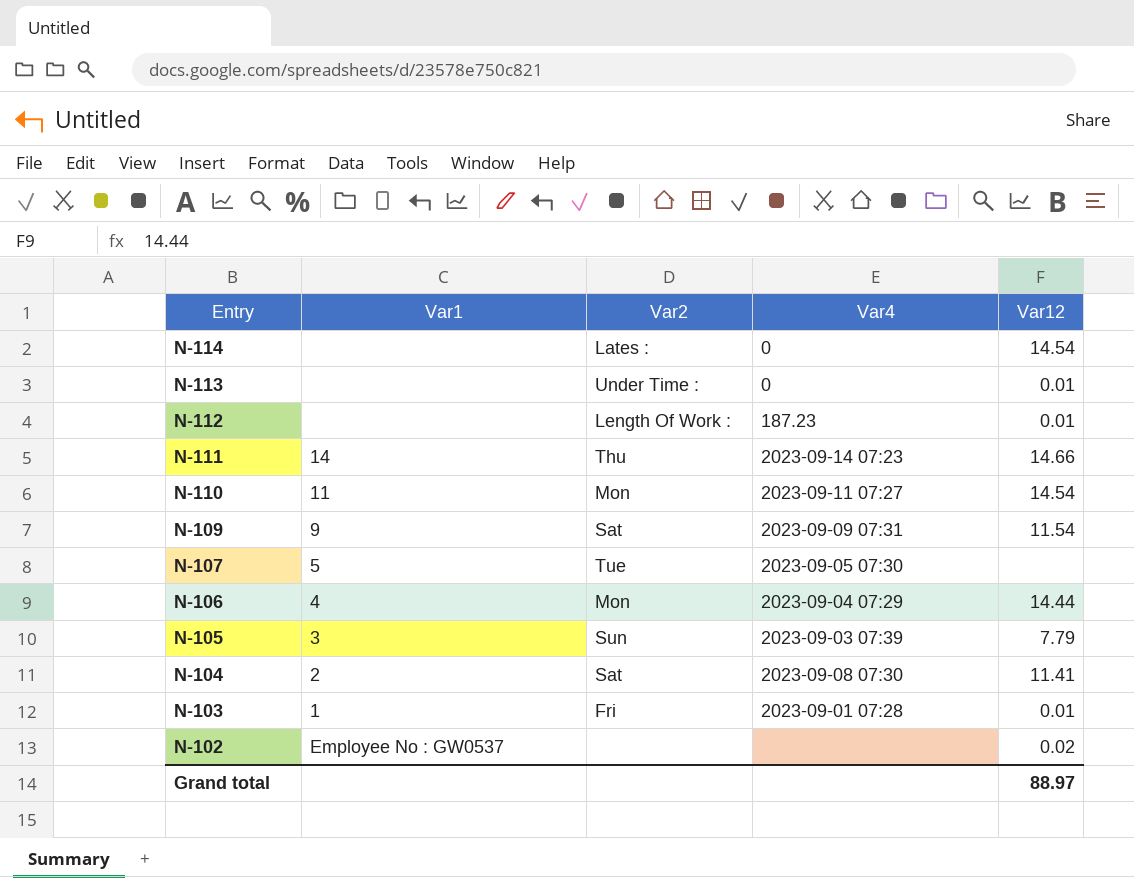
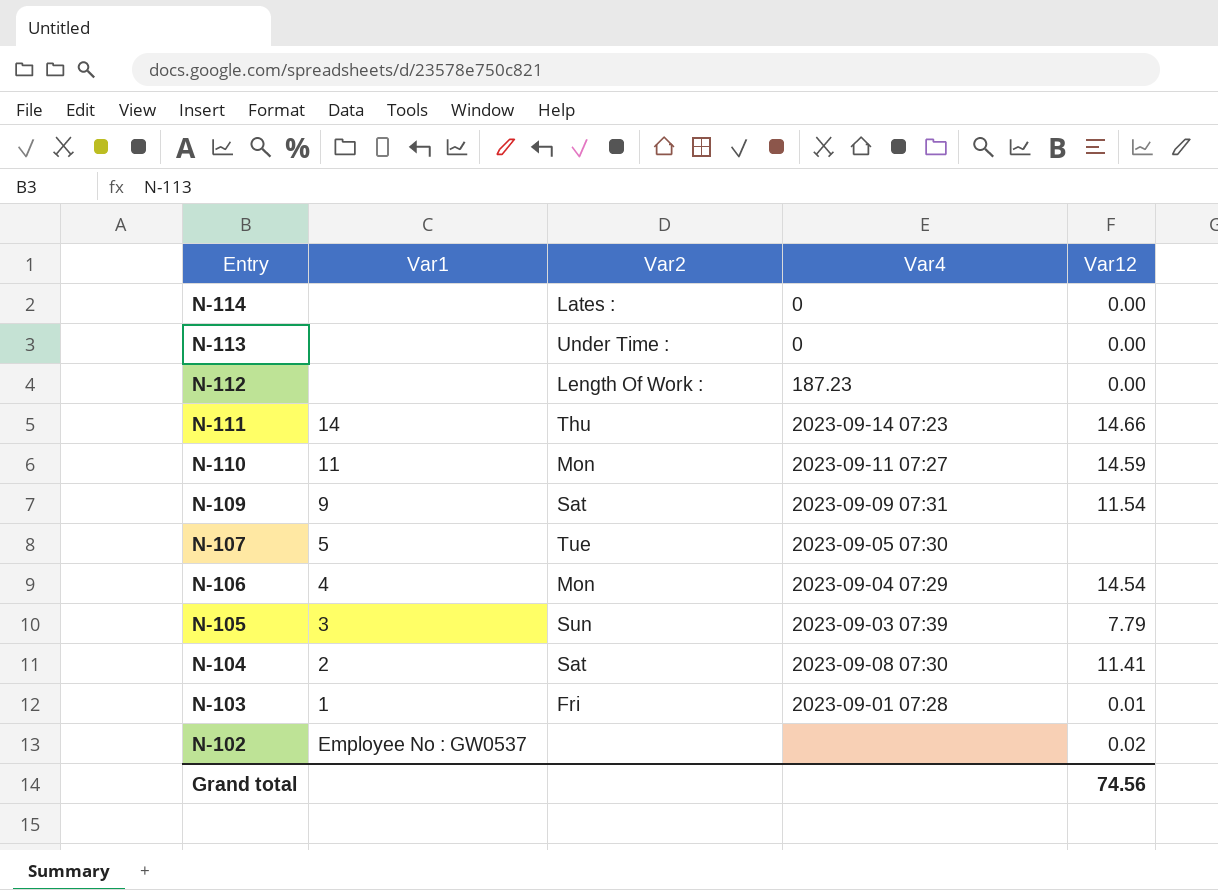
N-114 | Var12: 14.54 -> 0.00
N-113 | Var12: 0.01 -> 0.00
N-112 | Var12: 0.01 -> 0.00
N-110 | Var12: 14.54 -> 14.59
N-106 | Var12: 14.44 -> 14.54
Grand total | Var12: 88.97 -> 74.56

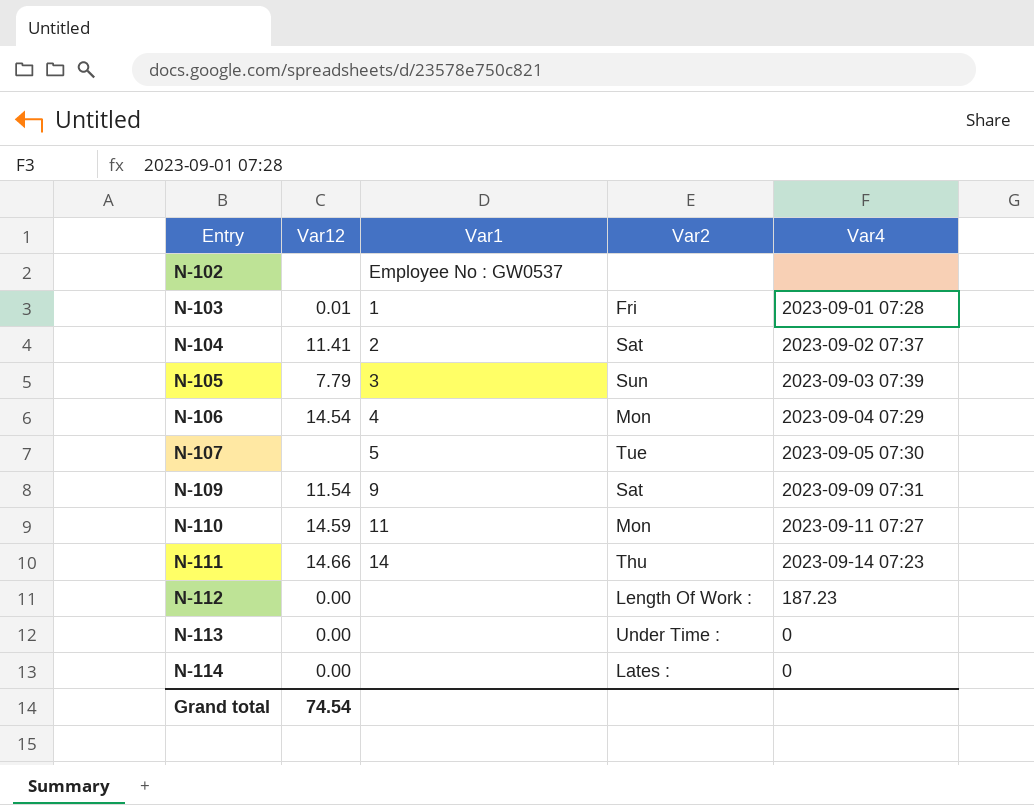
row order: Entry descending -> Entry ascending
column Var12 | position: 5 -> 2
N-102 | Var12: 0.02 -> none
N-104 | Var4: 2023-09-08 07:30 -> 2023-09-02 07:37
Grand total | Var12: 74.56 -> 74.54

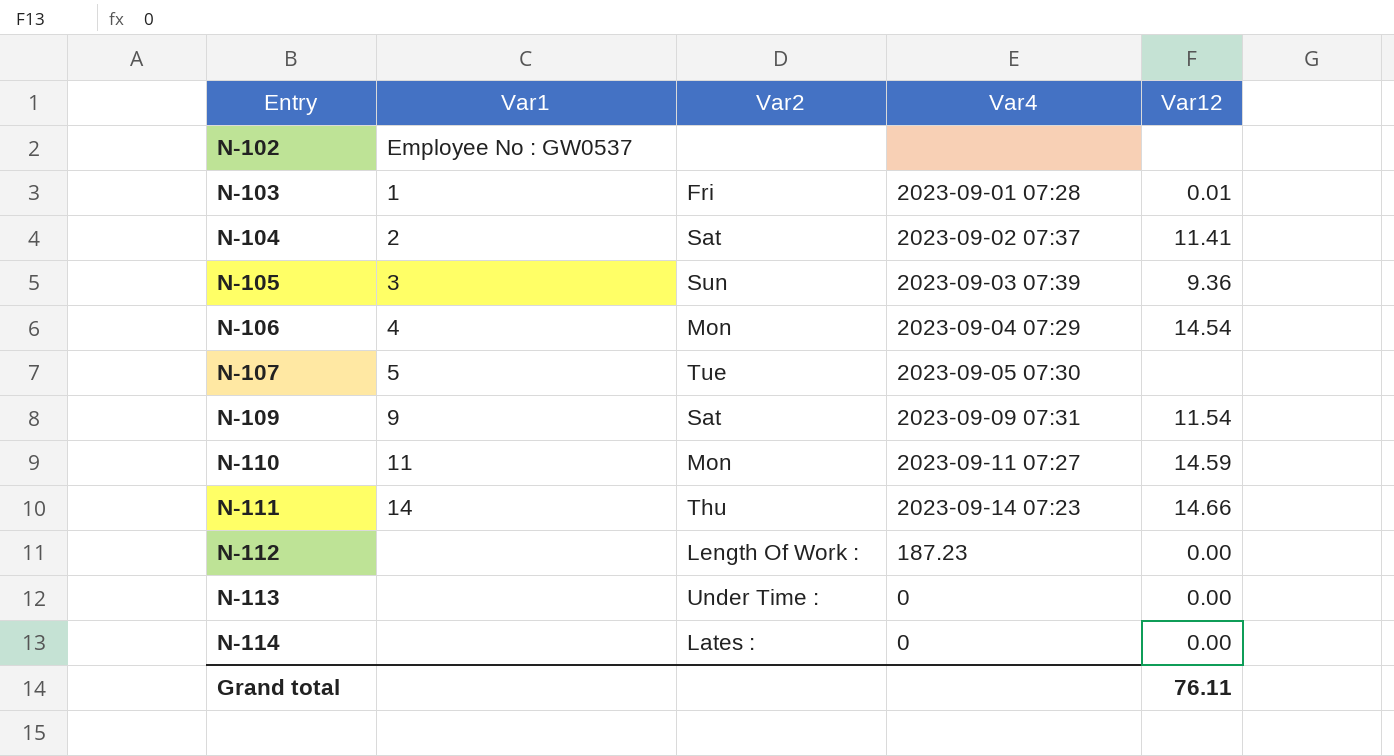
column Var12 | position: 2 -> 5
N-105 | Var12: 7.79 -> 9.36
Grand total | Var12: 74.54 -> 76.11

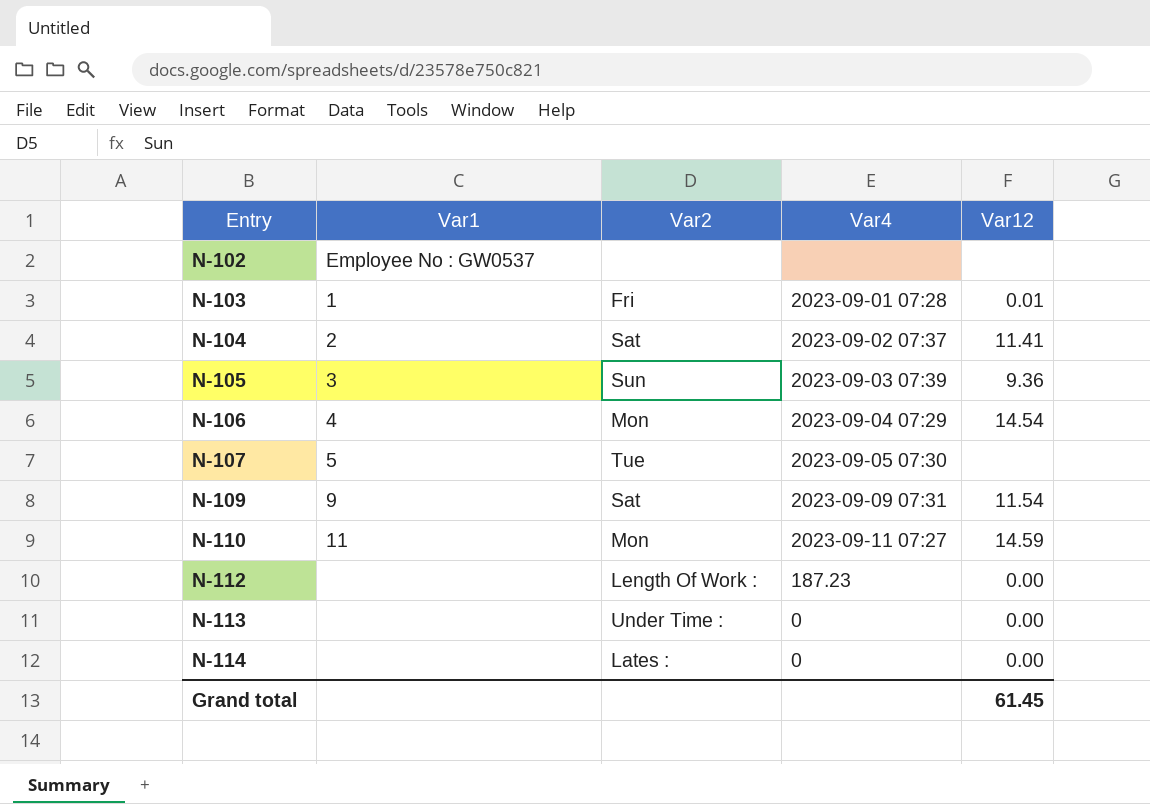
row N-111: 14 | Thu | 2023-09-14 07:23 | 14.66 -> none
Grand total | Var12: 76.11 -> 61.45

